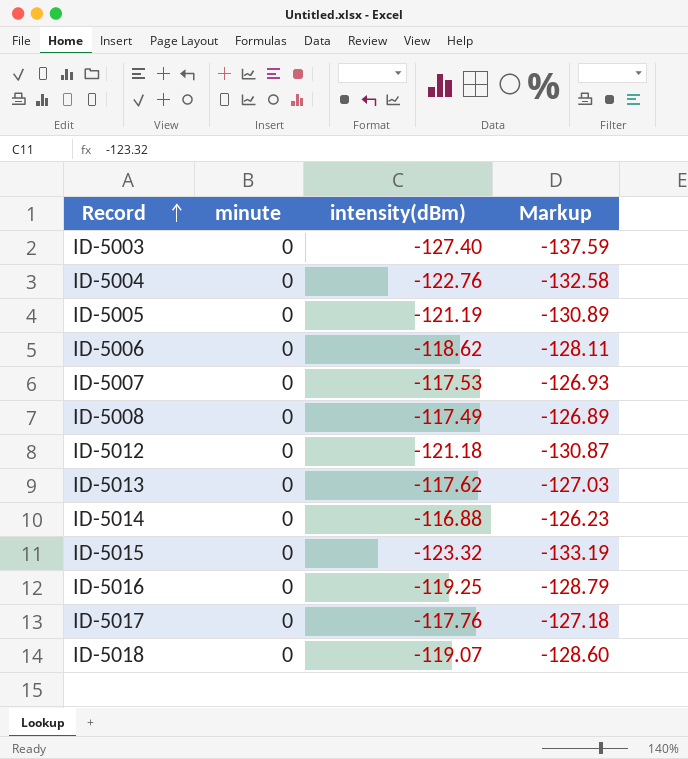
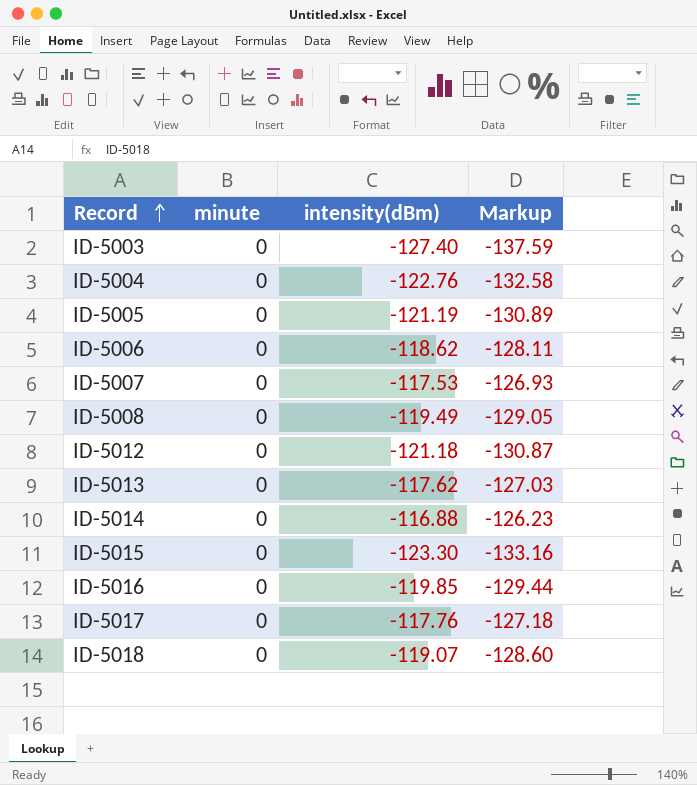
ID-5008 | intensity(dBm): -117.49 -> -119.49
ID-5008 | Markup: -126.89 -> -129.05
ID-5015 | intensity(dBm): -123.32 -> -123.30
ID-5015 | Markup: -133.19 -> -133.16
ID-5016 | intensity(dBm): -119.25 -> -119.85
ID-5016 | Markup: -128.79 -> -129.44

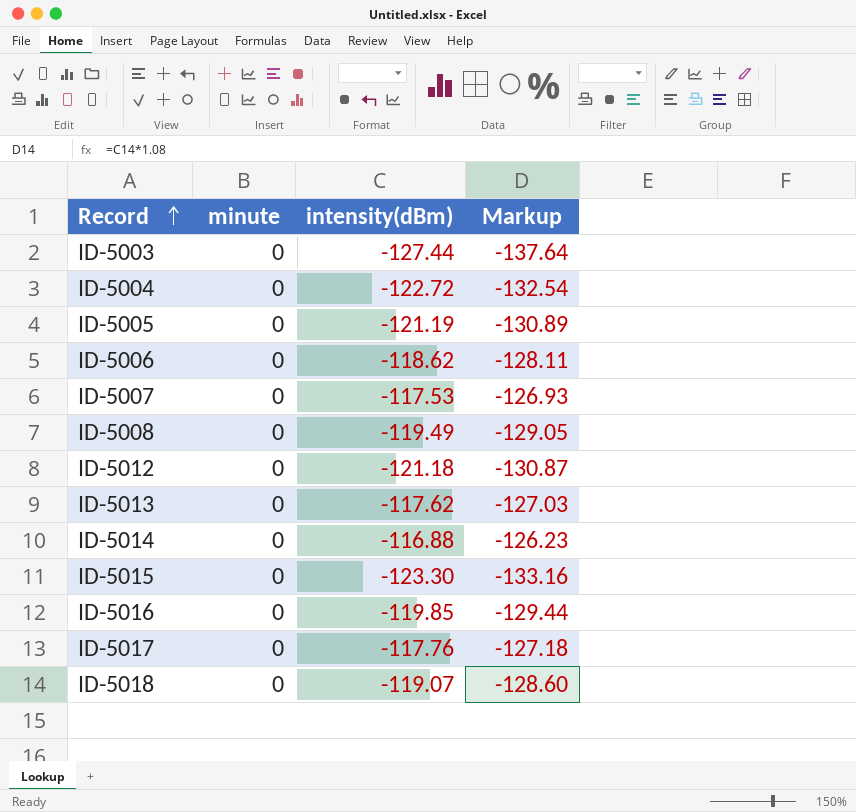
ID-5003 | intensity(dBm): -127.40 -> -127.44
ID-5003 | Markup: -137.59 -> -137.64
ID-5004 | intensity(dBm): -122.76 -> -122.72
ID-5004 | Markup: -132.58 -> -132.54

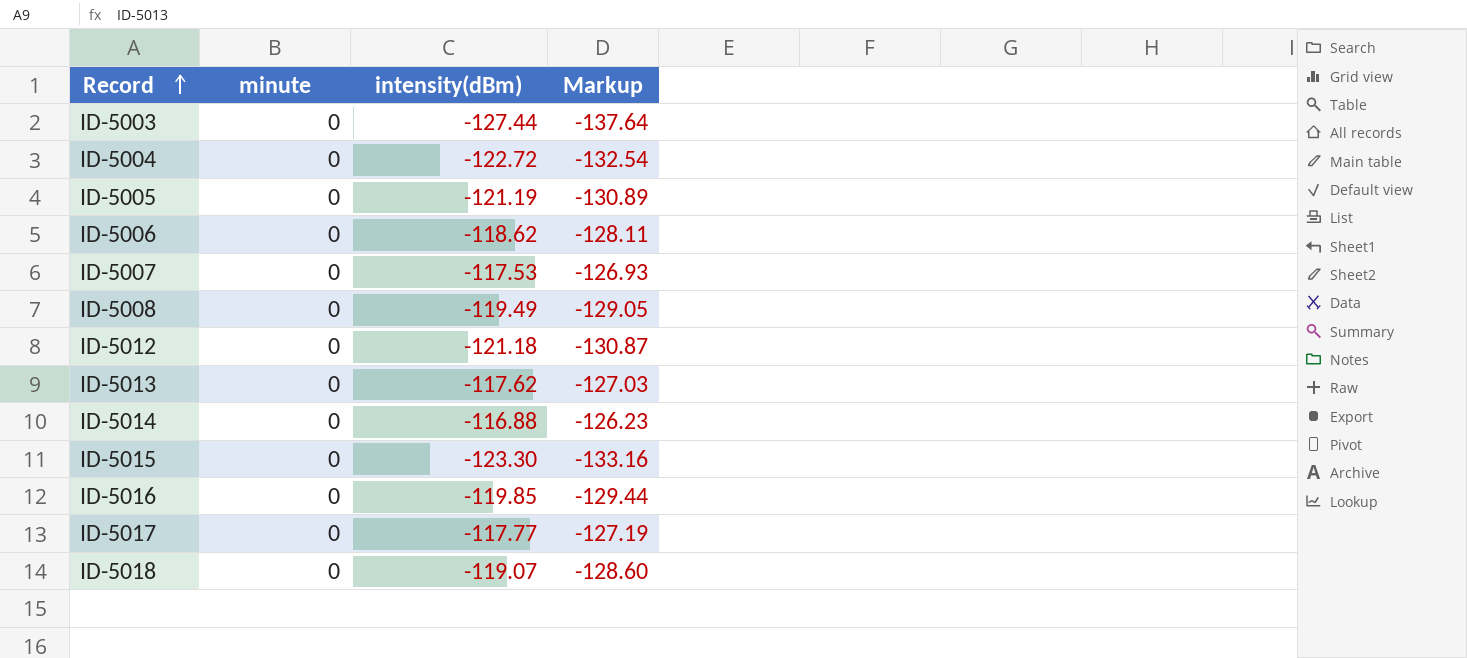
ID-5017 | intensity(dBm): -117.76 -> -117.77
ID-5017 | Markup: -127.18 -> -127.19

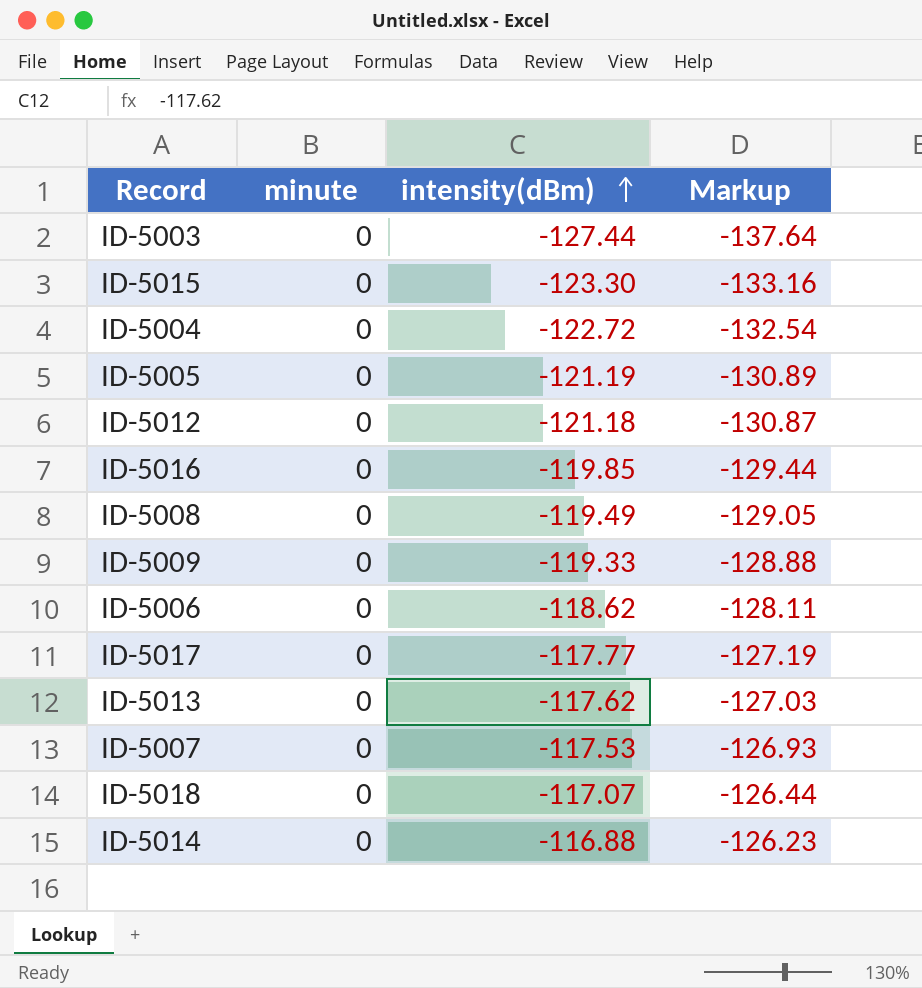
row order: Record ascending -> intensity(dBm) ascending
row ID-5009: none -> 0 | -119.33 | -128.88
ID-5018 | intensity(dBm): -119.07 -> -117.07
ID-5018 | Markup: -128.60 -> -126.44

